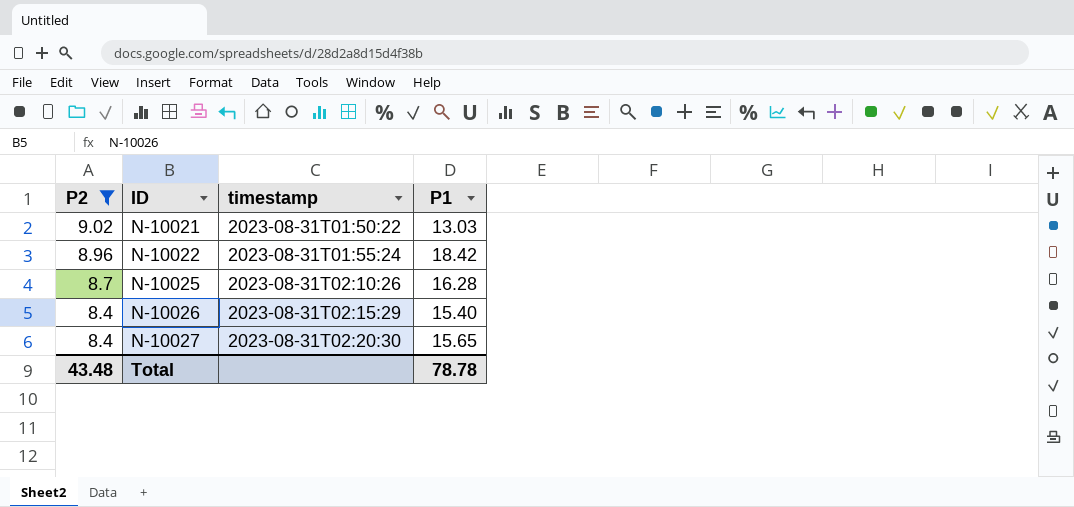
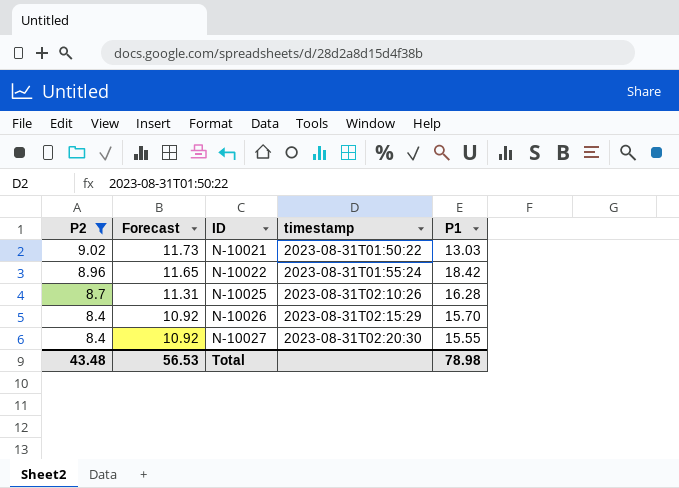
column Forecast | formula: none -> [P2] * 1.3
N-10026 | P1: 15.40 -> 15.70
N-10027 | P1: 15.65 -> 15.55
Total | P1: 78.78 -> 78.98

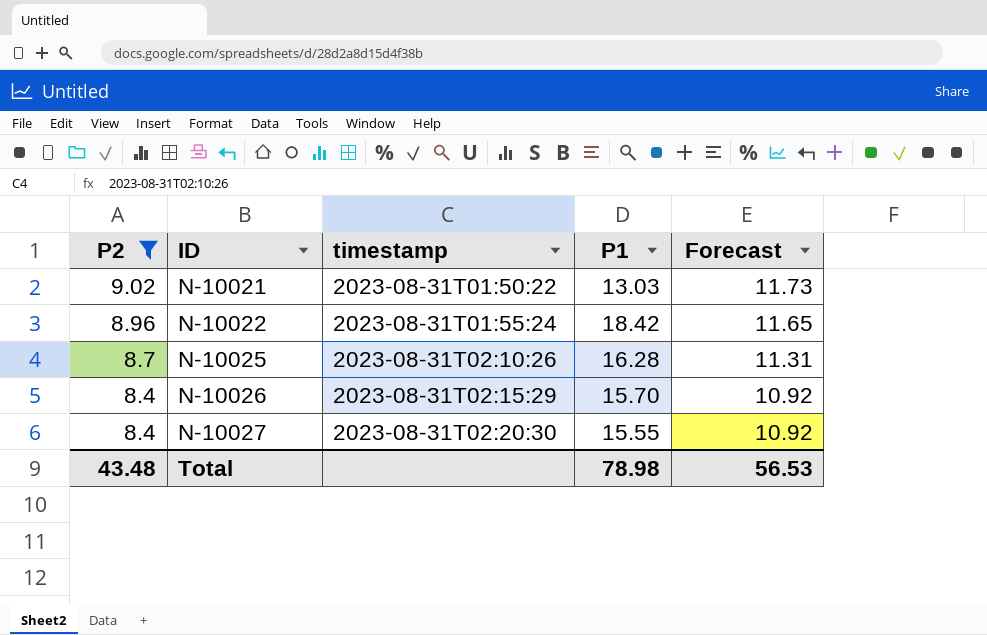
column Forecast | position: 2 -> 5

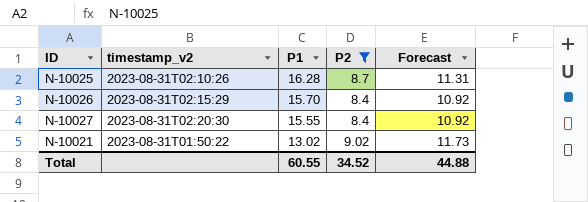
row order: P2 descending -> P1 descending
column name: timestamp -> timestamp_v2
column P2 | position: 1 -> 4
row N-10022: 8.96 | 2023-08-31T01:55:24 | 18.42 | 11.65 -> none
N-10021 | P1: 13.03 -> 13.02
Total | P1: 78.98 -> 60.55
Total | P2: 43.48 -> 34.52
Total | Forecast: 56.53 -> 44.88

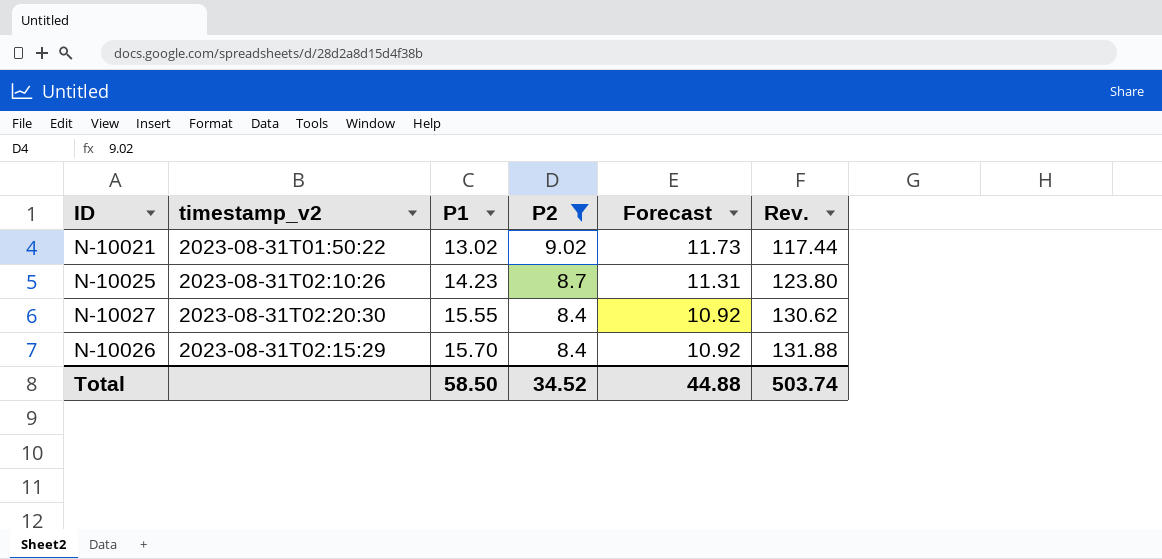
row order: P1 descending -> P1 ascending
column Rev. | formula: none -> [P1] * [P2]
N-10025 | P1: 16.28 -> 14.23
Total | P1: 60.55 -> 58.50

